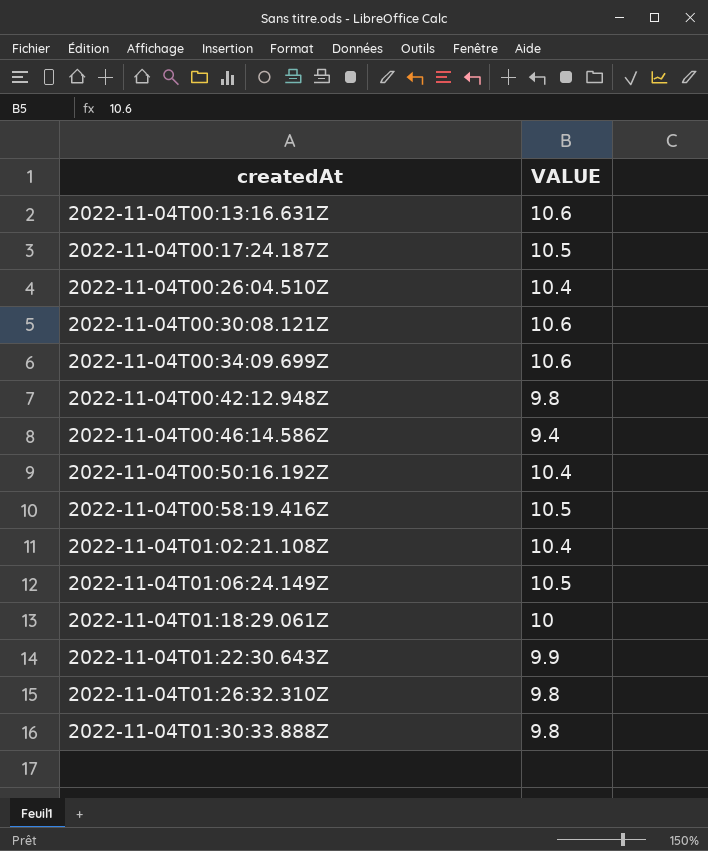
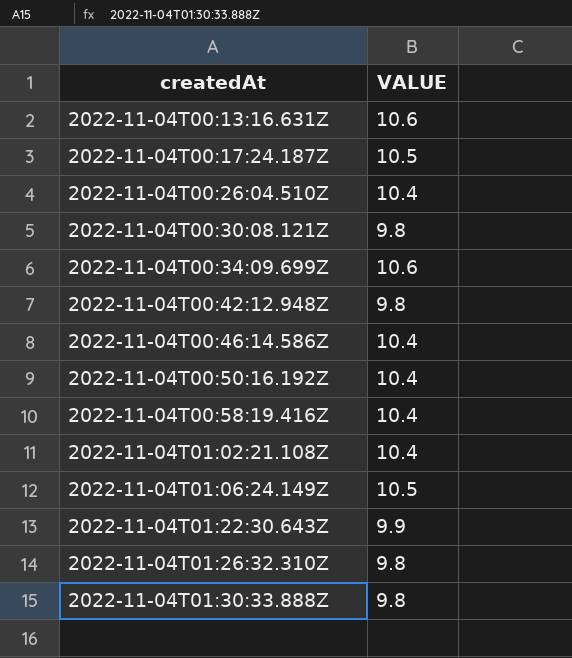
row 2022-11-04T01:18:29.061Z: 10 -> none
2022-11-04T00:30:08.121Z | VALUE: 10.6 -> 9.8
2022-11-04T00:46:14.586Z | VALUE: 9.4 -> 10.4
2022-11-04T00:58:19.416Z | VALUE: 10.5 -> 10.4

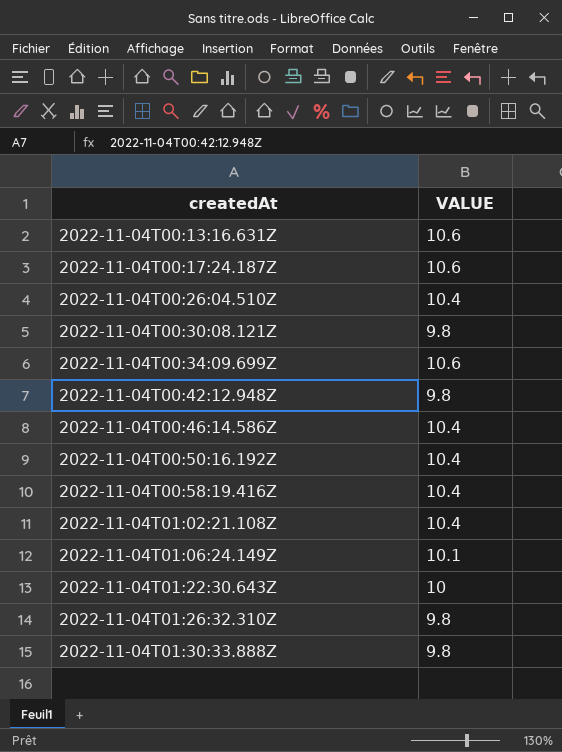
2022-11-04T00:17:24.187Z | VALUE: 10.5 -> 10.6
2022-11-04T01:06:24.149Z | VALUE: 10.5 -> 10.1
2022-11-04T01:22:30.643Z | VALUE: 9.9 -> 10

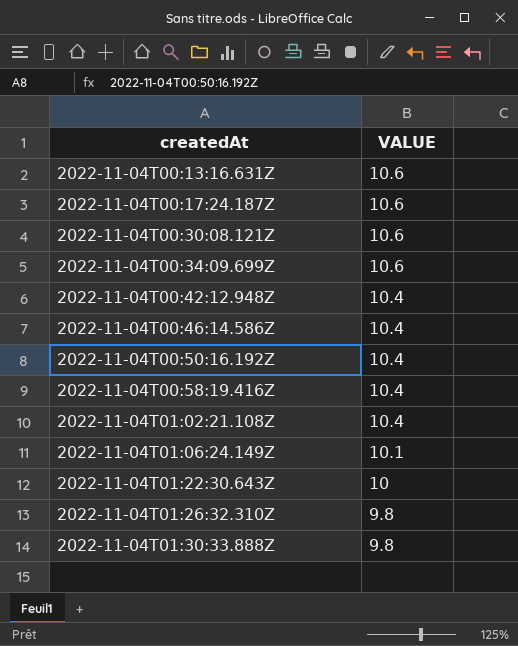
row 2022-11-04T00:26:04.510Z: 10.4 -> none
2022-11-04T00:30:08.121Z | VALUE: 9.8 -> 10.6
2022-11-04T00:42:12.948Z | VALUE: 9.8 -> 10.4

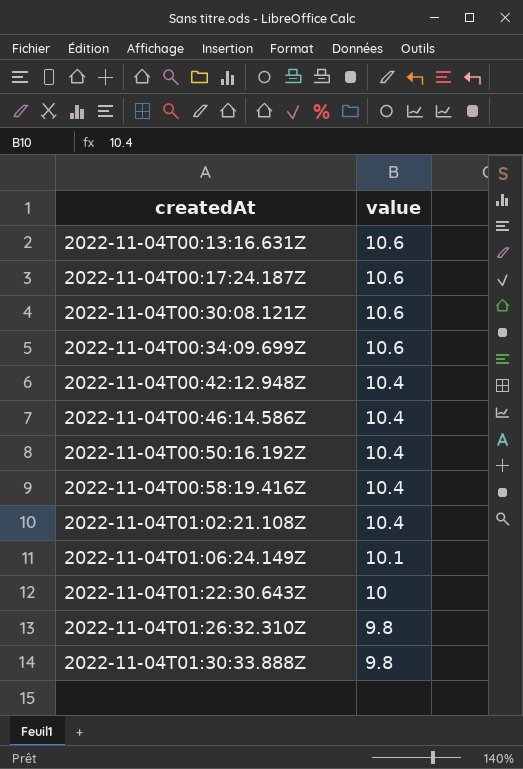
column name: VALUE -> value

